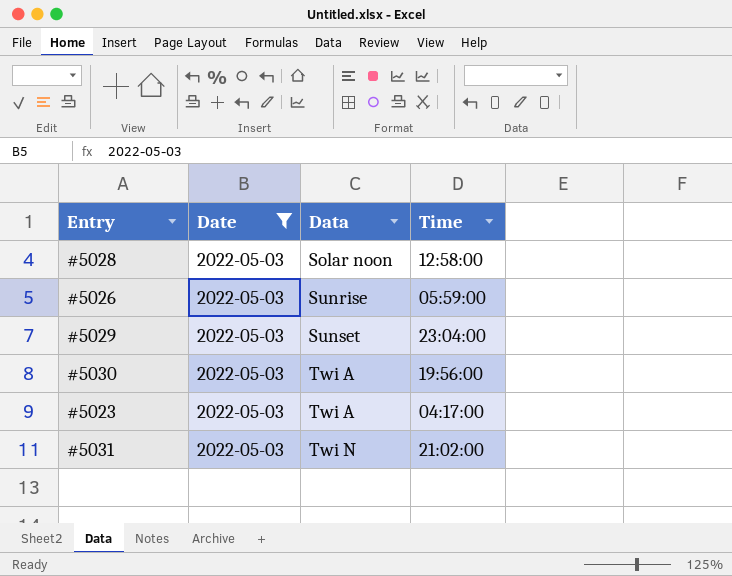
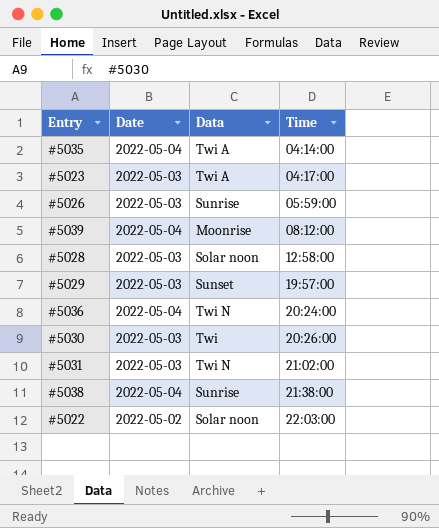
filter: Date = 2022-05-03 -> none
row order: Data ascending -> Time ascending
#5029 | Time: 23:04:00 -> 19:57:00
#5030 | Data: Twi A -> Twi
#5030 | Time: 19:56:00 -> 20:26:00

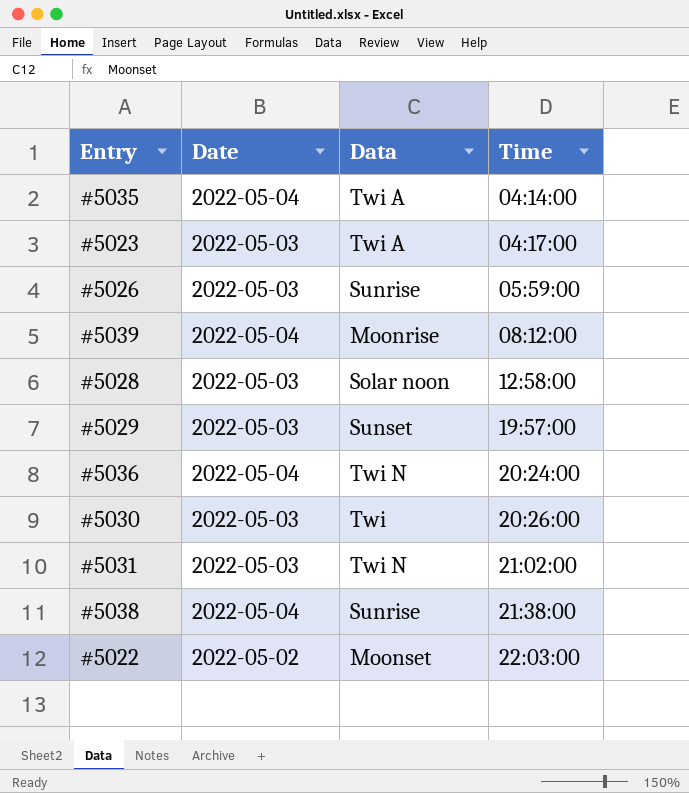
#5022 | Data: Solar noon -> Moonset

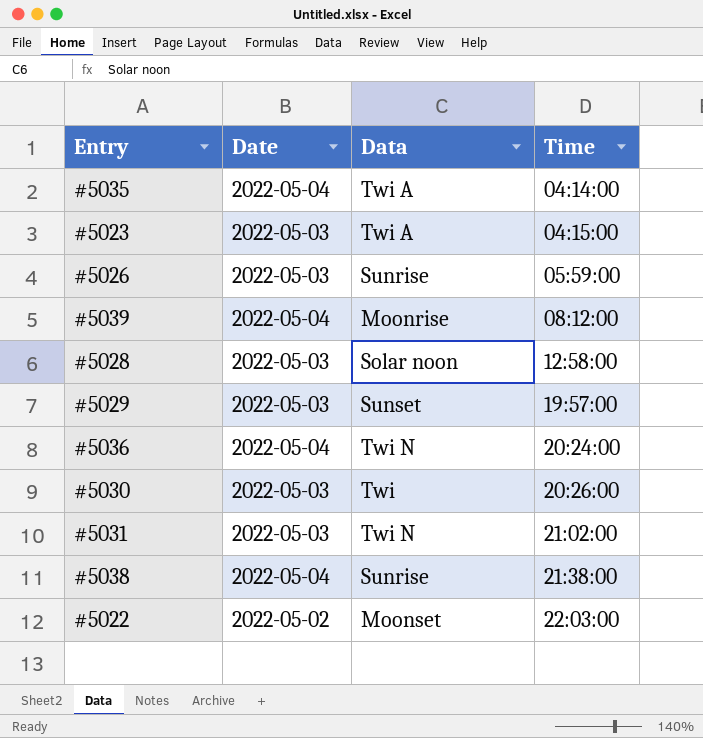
#5023 | Time: 04:17:00 -> 04:15:00

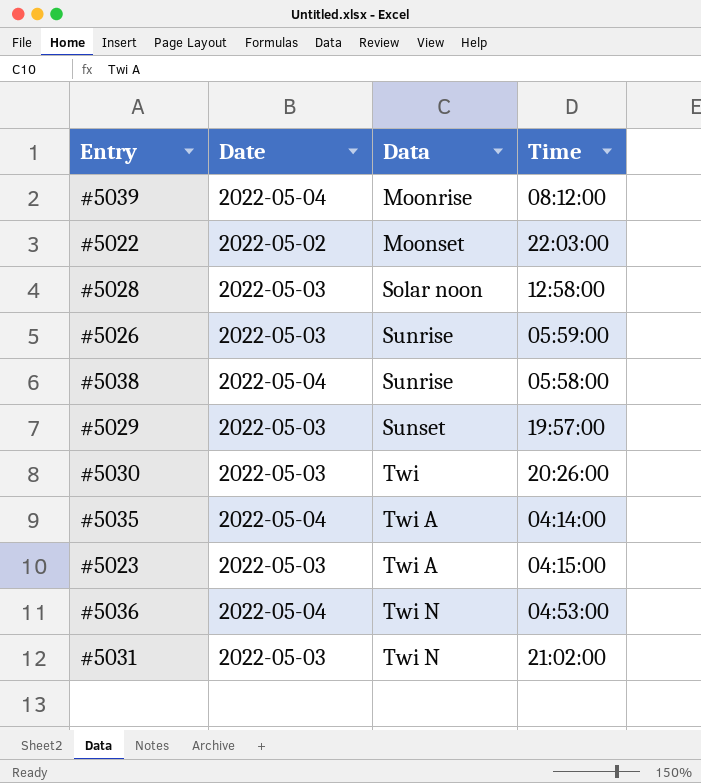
row order: Time ascending -> Data ascending
#5038 | Time: 21:38:00 -> 05:58:00
#5036 | Time: 20:24:00 -> 04:53:00

